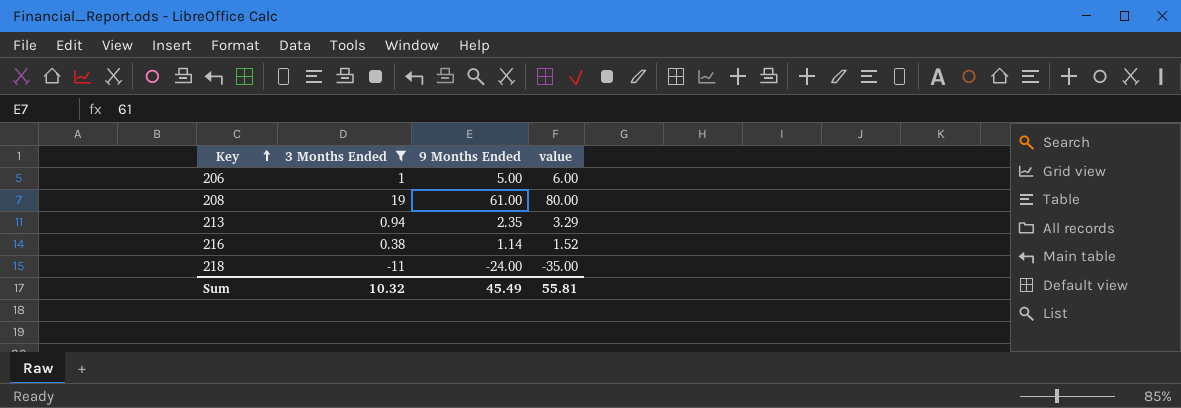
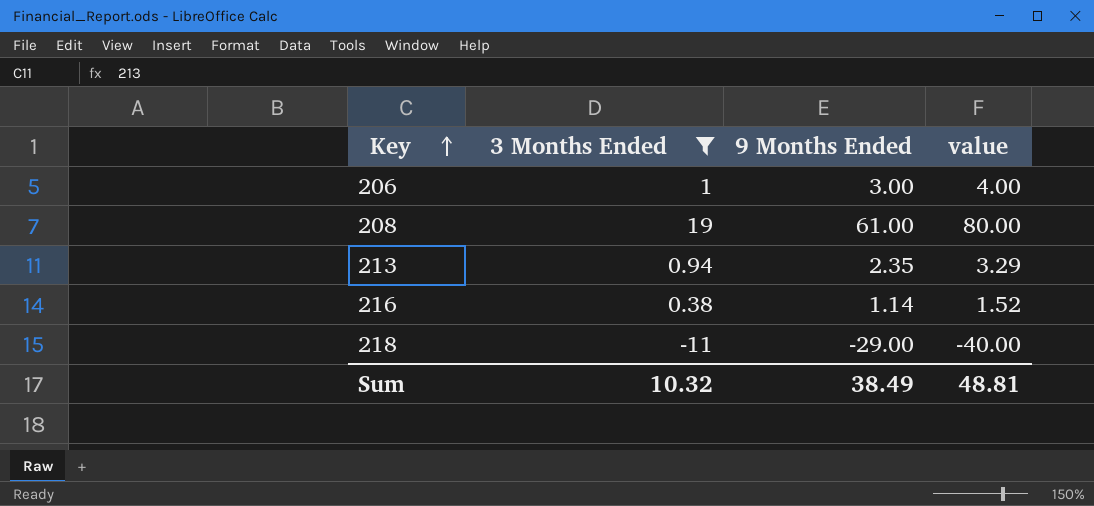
206 | 9 Months Ended: 5.00 -> 3.00
206 | value: 6.00 -> 4.00
218 | 9 Months Ended: -24.00 -> -29.00
218 | value: -35.00 -> -40.00
Sum | 9 Months Ended: 45.49 -> 38.49
Sum | value: 55.81 -> 48.81

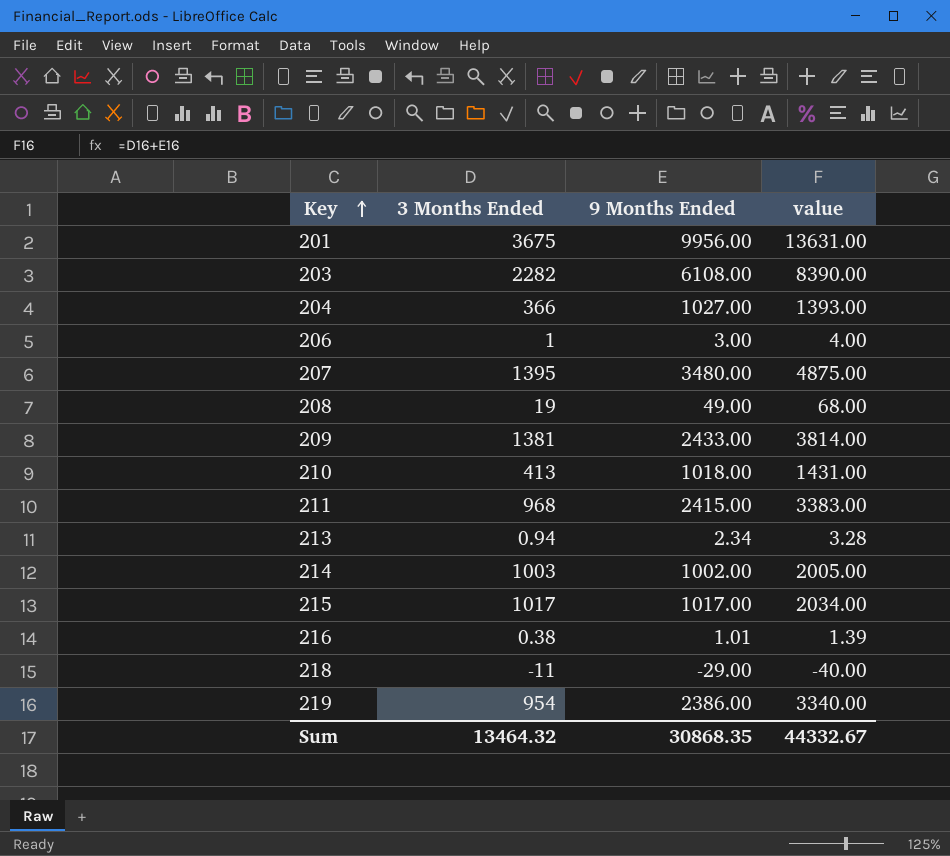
filter: 3 Months Ended <= 19 -> none
208 | 9 Months Ended: 61.00 -> 49.00
208 | value: 80.00 -> 68.00
213 | 9 Months Ended: 2.35 -> 2.34
213 | value: 3.29 -> 3.28
216 | 9 Months Ended: 1.14 -> 1.01
216 | value: 1.52 -> 1.39
Sum | 3 Months Ended: 10.32 -> 13464.32
Sum | 9 Months Ended: 38.49 -> 30868.35
Sum | value: 48.81 -> 44332.67

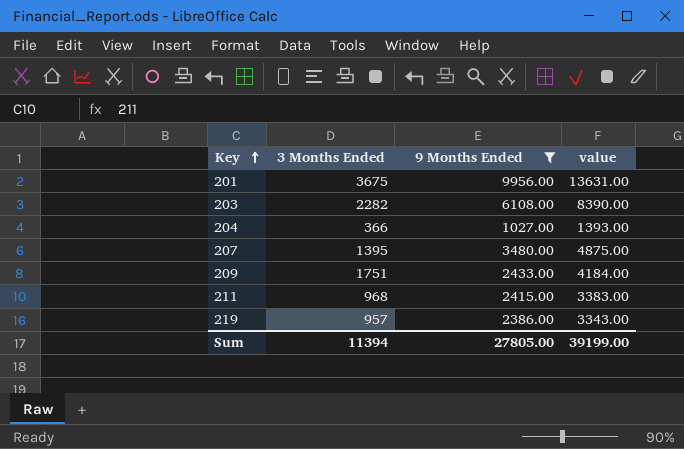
filter: none -> 9 Months Ended >= 1027.00
209 | 3 Months Ended: 1381 -> 1751
209 | value: 3814.00 -> 4184.00
219 | 3 Months Ended: 954 -> 957
219 | value: 3340.00 -> 3343.00
Sum | 3 Months Ended: 13464.32 -> 11394
Sum | 9 Months Ended: 30868.35 -> 27805.00
Sum | value: 44332.67 -> 39199.00

